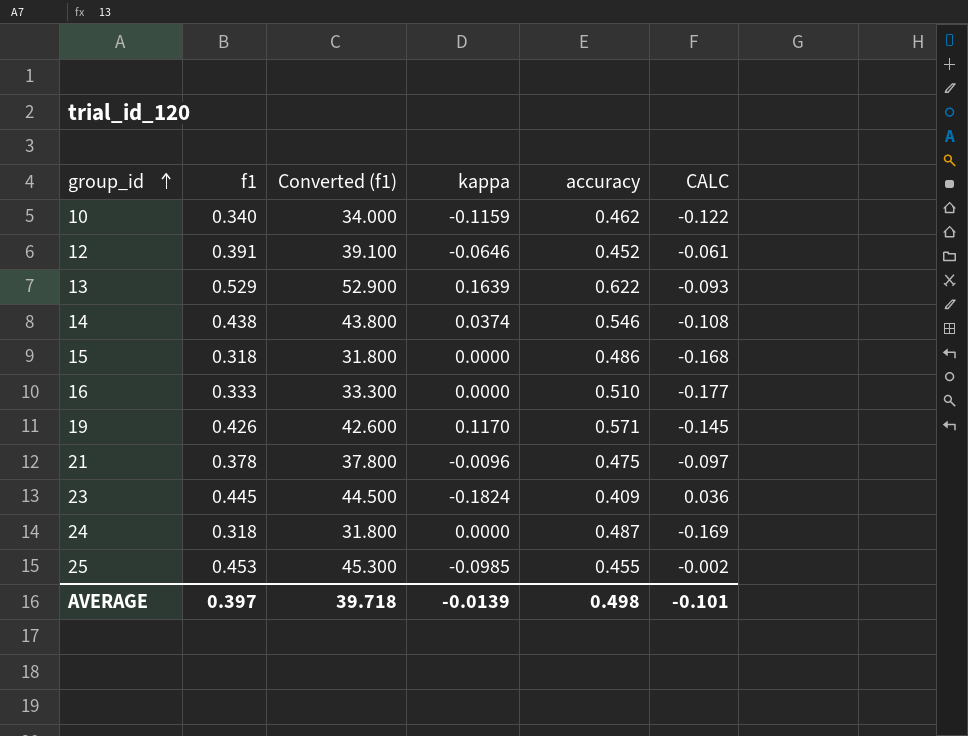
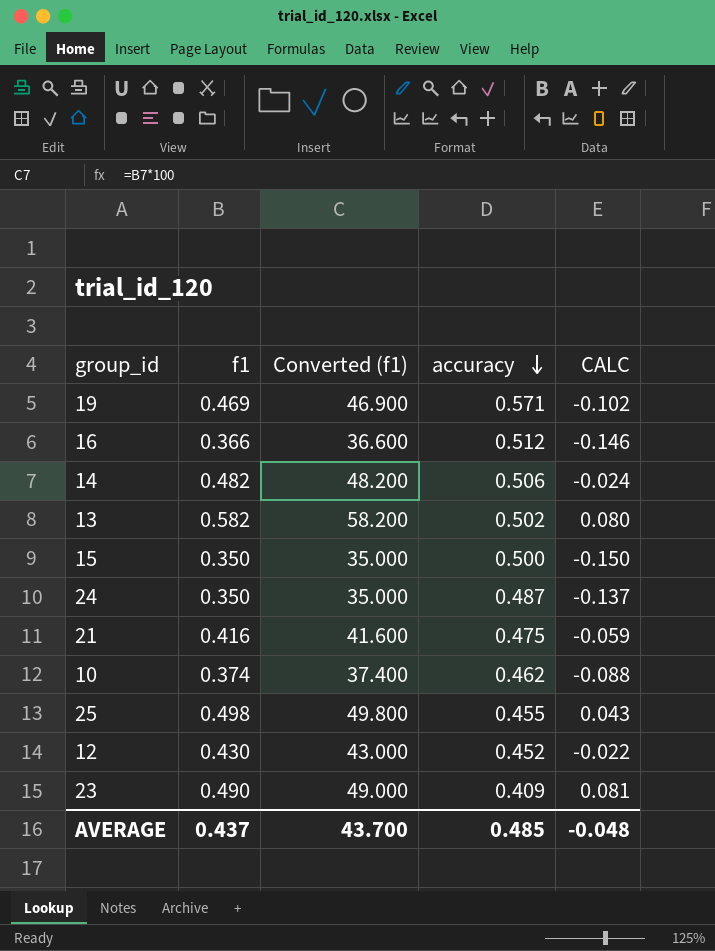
row order: group_id ascending -> accuracy descending
column kappa | position: 4 -> none
19 | f1: 0.426 -> 0.469
19 | Converted (f1): 42.600 -> 46.900
19 | CALC: -0.145 -> -0.102
16 | f1: 0.333 -> 0.366
16 | Converted (f1): 33.300 -> 36.600
16 | accuracy: 0.510 -> 0.512
16 | CALC: -0.177 -> -0.146
14 | f1: 0.438 -> 0.482
14 | Converted (f1): 43.800 -> 48.200
14 | accuracy: 0.546 -> 0.506
14 | CALC: -0.108 -> -0.024
13 | f1: 0.529 -> 0.582
13 | Converted (f1): 52.900 -> 58.200
13 | accuracy: 0.622 -> 0.502
13 | CALC: -0.093 -> 0.080
15 | f1: 0.318 -> 0.350
15 | Converted (f1): 31.800 -> 35.000
15 | accuracy: 0.486 -> 0.500
15 | CALC: -0.168 -> -0.150
24 | f1: 0.318 -> 0.350
24 | Converted (f1): 31.800 -> 35.000
24 | CALC: -0.169 -> -0.137
21 | f1: 0.378 -> 0.416
21 | Converted (f1): 37.800 -> 41.600
21 | CALC: -0.097 -> -0.059
10 | f1: 0.340 -> 0.374
10 | Converted (f1): 34.000 -> 37.400
10 | CALC: -0.122 -> -0.088
25 | f1: 0.453 -> 0.498
25 | Converted (f1): 45.300 -> 49.800
25 | CALC: -0.002 -> 0.043
12 | f1: 0.391 -> 0.430
12 | Converted (f1): 39.100 -> 43.000
12 | CALC: -0.061 -> -0.022
23 | f1: 0.445 -> 0.490
23 | Converted (f1): 44.500 -> 49.000
23 | CALC: 0.036 -> 0.081
AVERAGE | f1: 0.397 -> 0.437
AVERAGE | Converted (f1): 39.718 -> 43.700
AVERAGE | accuracy: 0.498 -> 0.485
AVERAGE | CALC: -0.101 -> -0.048

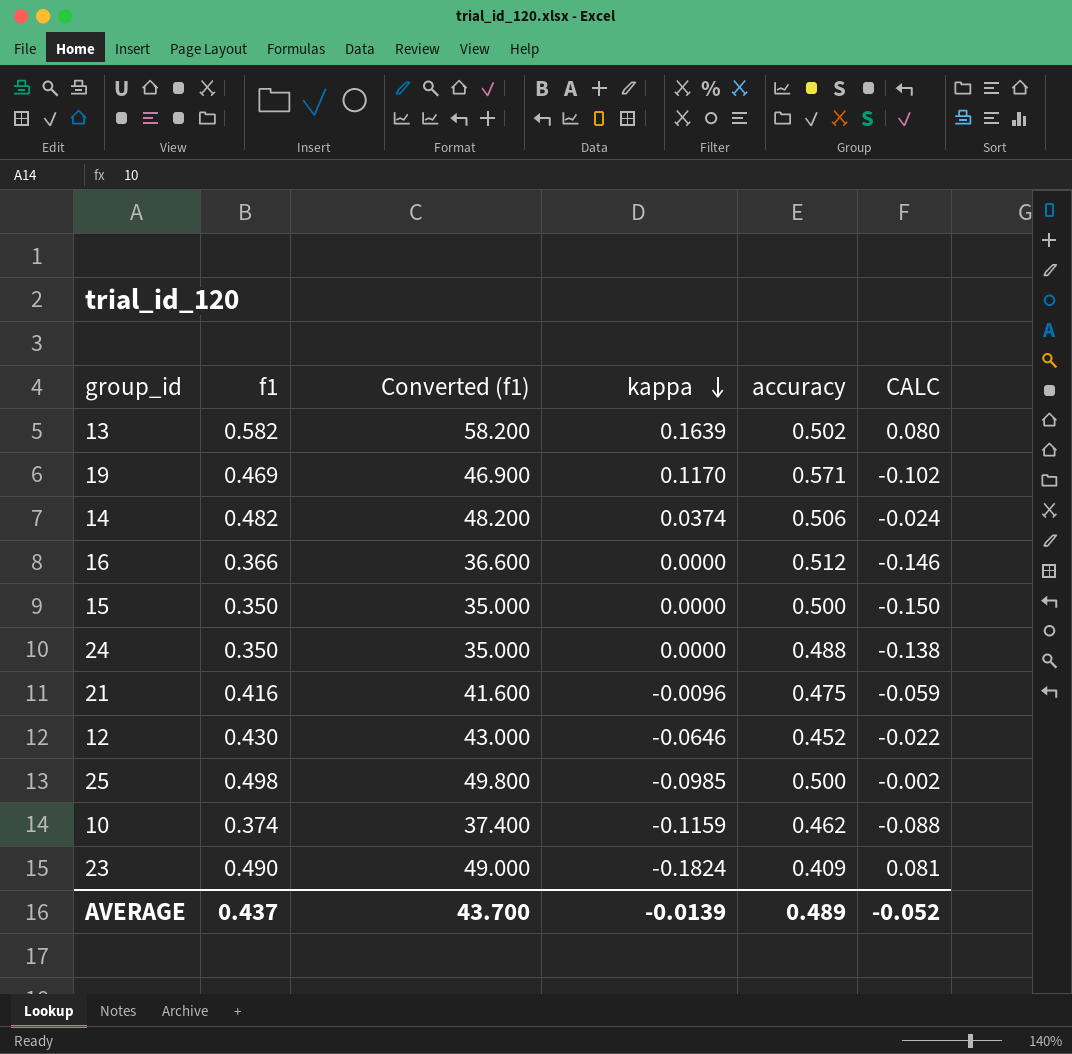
row order: accuracy descending -> kappa descending
column kappa | position: none -> 4
24 | accuracy: 0.487 -> 0.488
24 | CALC: -0.137 -> -0.138
25 | accuracy: 0.455 -> 0.500
25 | CALC: 0.043 -> -0.002
AVERAGE | accuracy: 0.485 -> 0.489
AVERAGE | CALC: -0.048 -> -0.052

